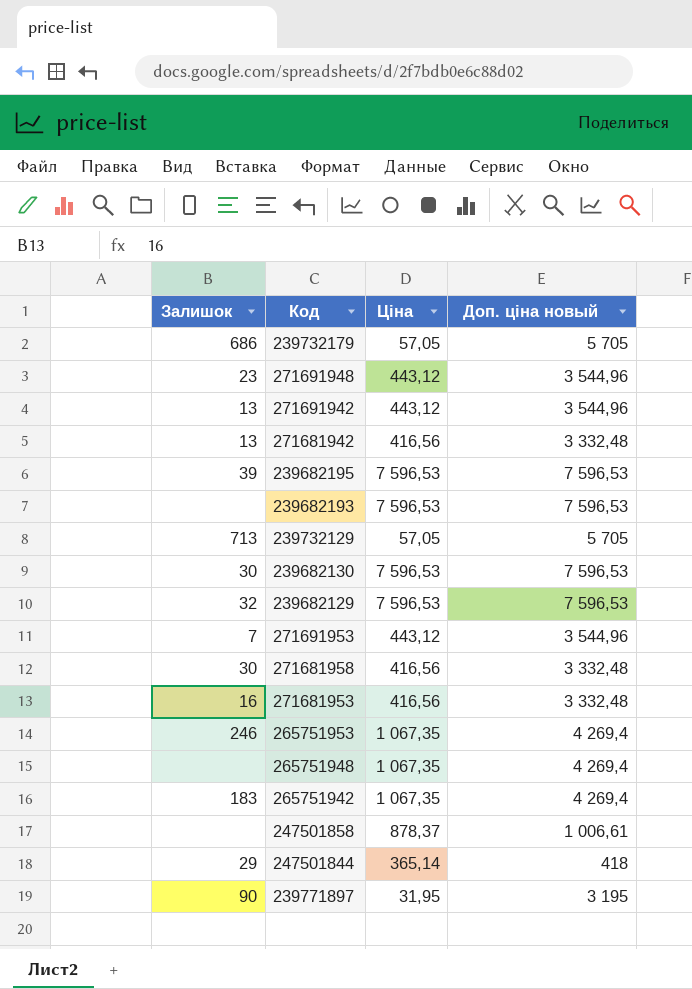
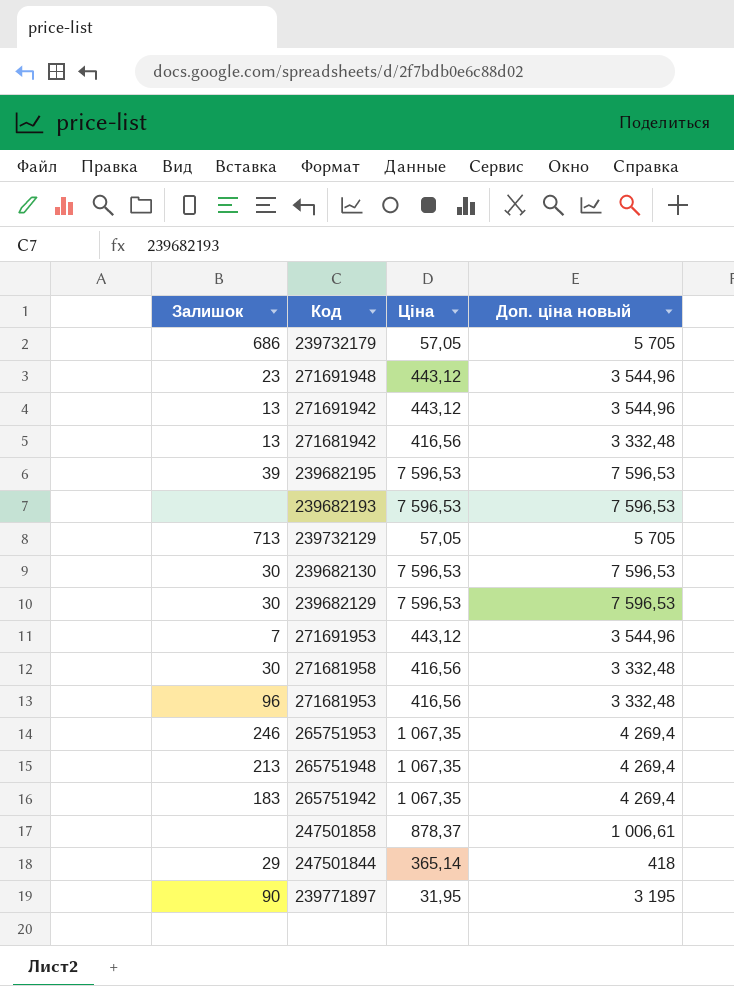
239682129 | Залишок: 32 -> 30
271681953 | Залишок: 16 -> 96
265751948 | Залишок: none -> 213

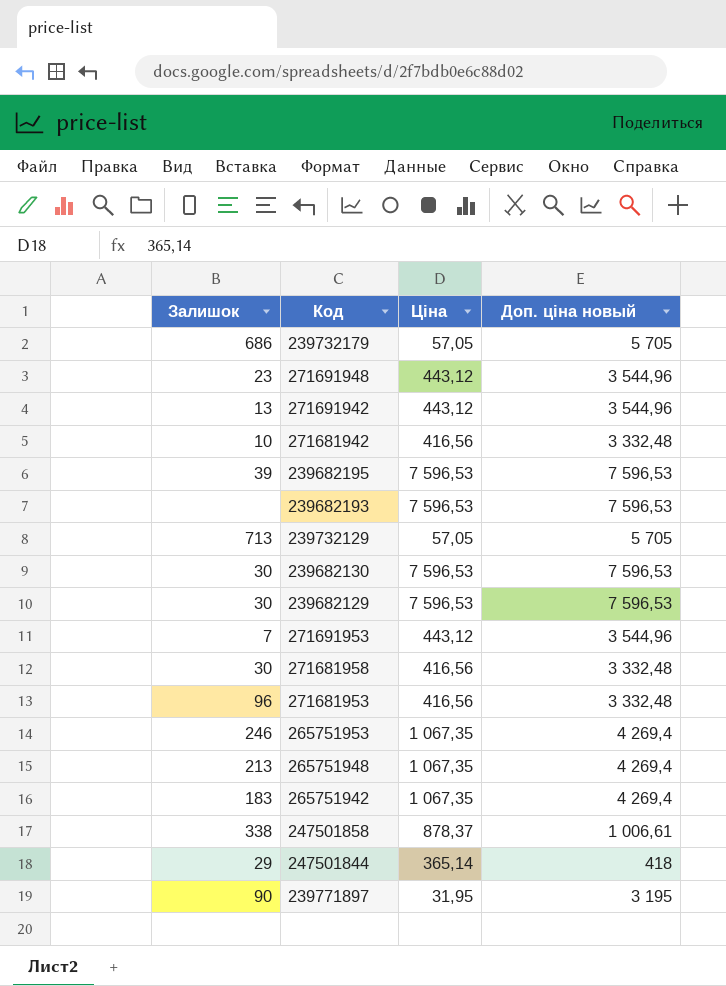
271681942 | Залишок: 13 -> 10
247501858 | Залишок: none -> 338

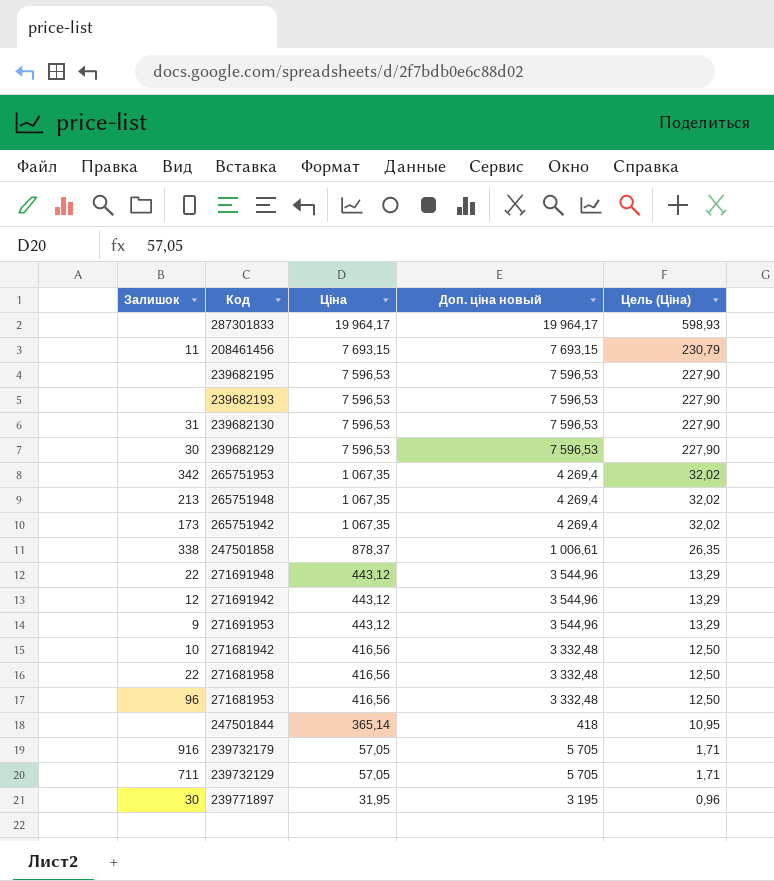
row order: none -> Ціна descending
column Цель (Ціна) | formula: none -> [Ціна] * 0,03
row 287301833: none -> none | 19 964,17 | 19 964,17 | 598,93
row 208461456: none -> 11 | 7 693,15 | 7 693,15 | 230,79
239682195 | Залишок: 39 -> none
239682130 | Залишок: 30 -> 31
265751953 | Залишок: 246 -> 342
265751942 | Залишок: 183 -> 173
271691948 | Залишок: 23 -> 22
271691942 | Залишок: 13 -> 12
271691953 | Залишок: 7 -> 9
271681958 | Залишок: 30 -> 22
247501844 | Залишок: 29 -> none
239732179 | Залишок: 686 -> 916
239732129 | Залишок: 713 -> 711
239771897 | Залишок: 90 -> 30

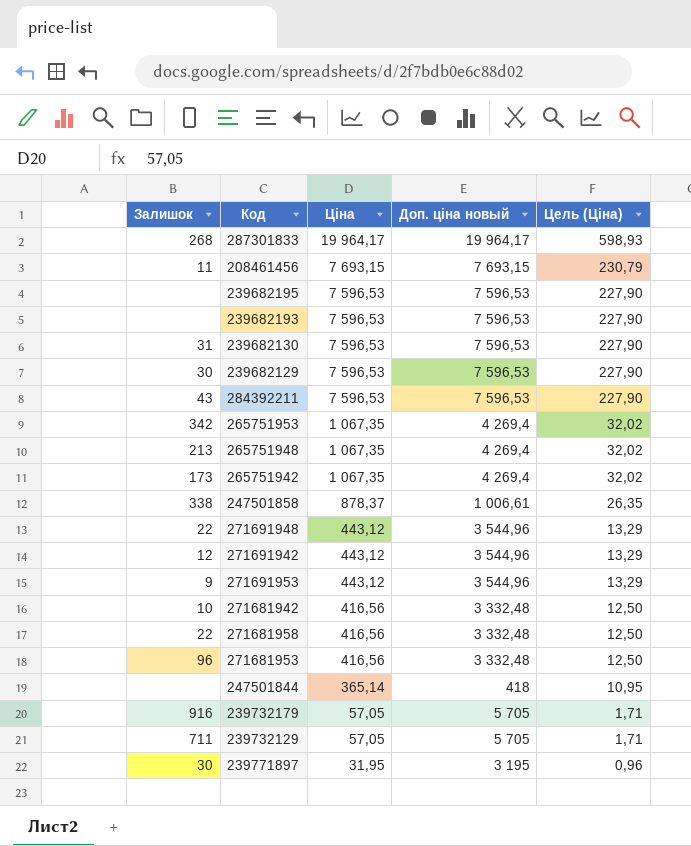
287301833 | Залишок: none -> 268
row 284392211: none -> 43 | 7 596,53 | 7 596,53 | 227,90

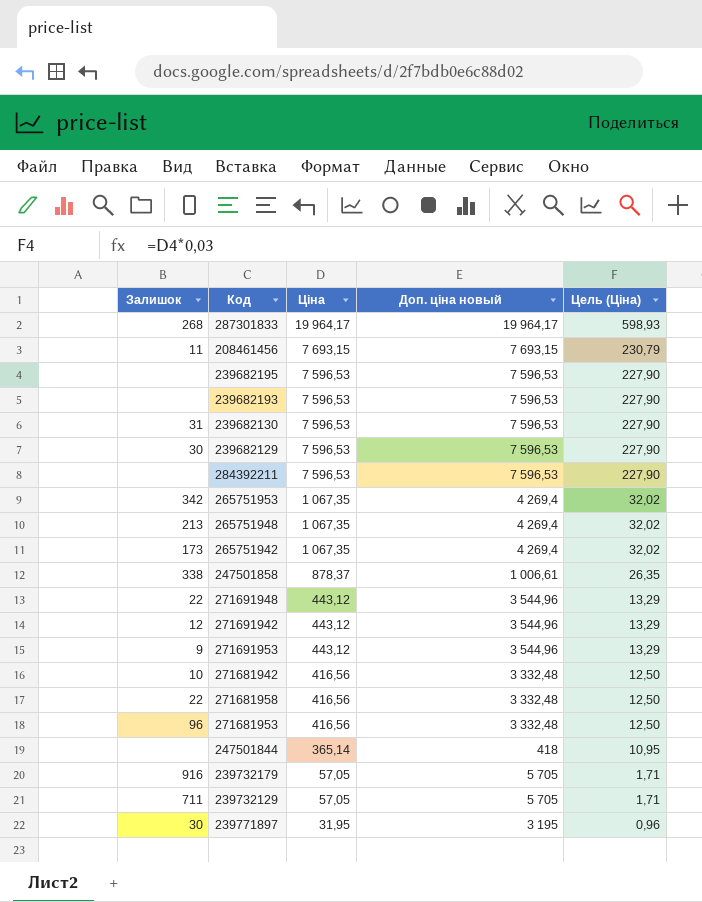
284392211 | Залишок: 43 -> none

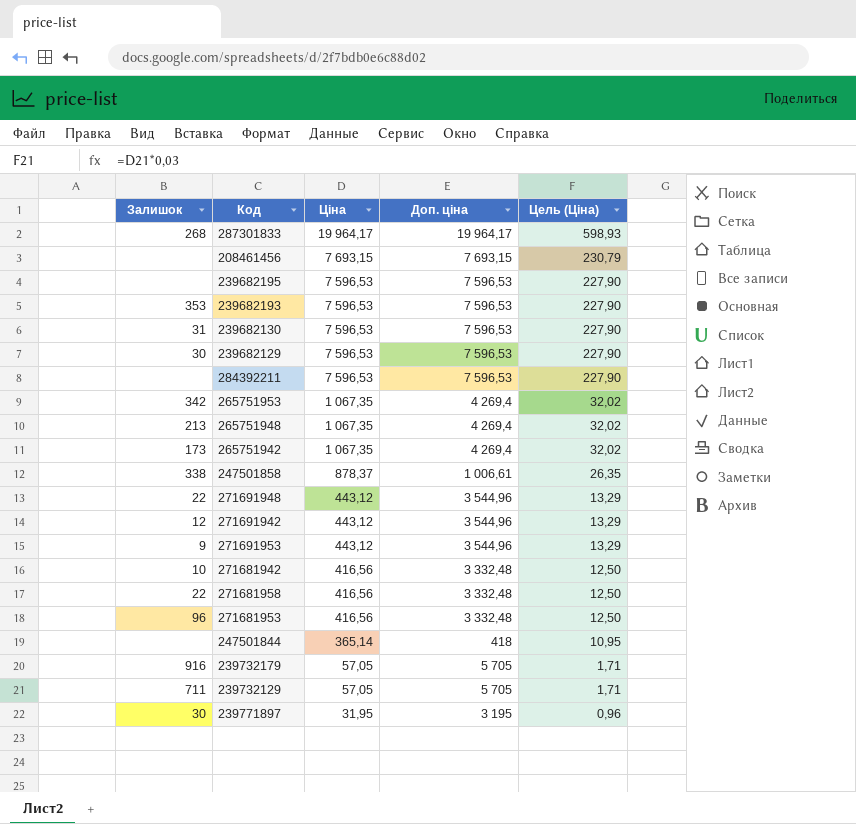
column name: Доп. ціна новый -> Доп. ціна
208461456 | Залишок: 11 -> none
239682193 | Залишок: none -> 353

